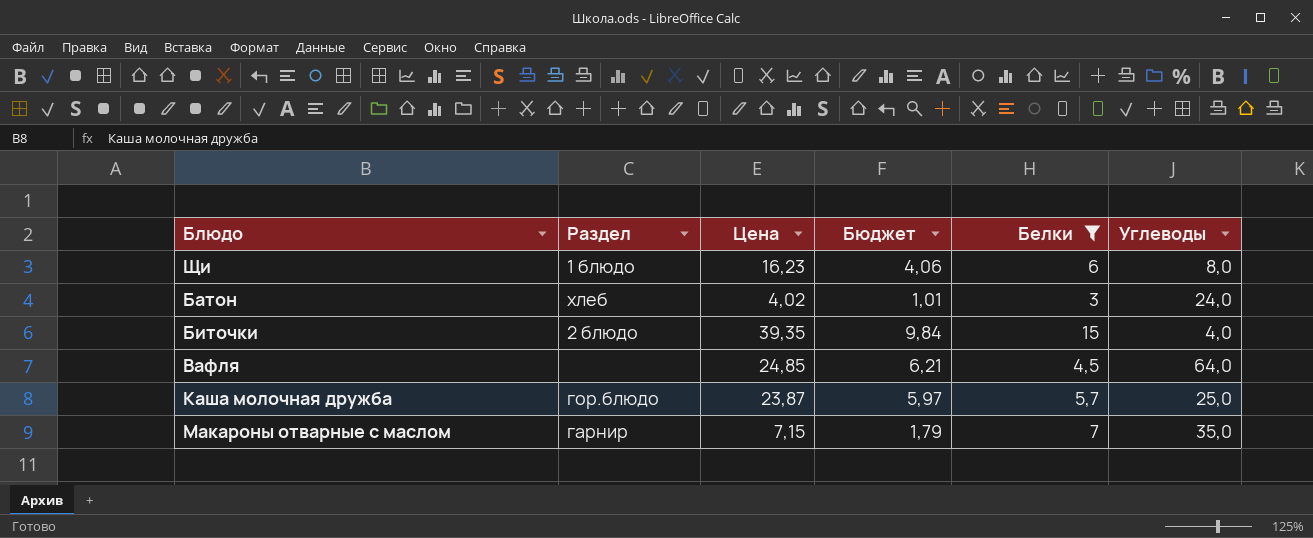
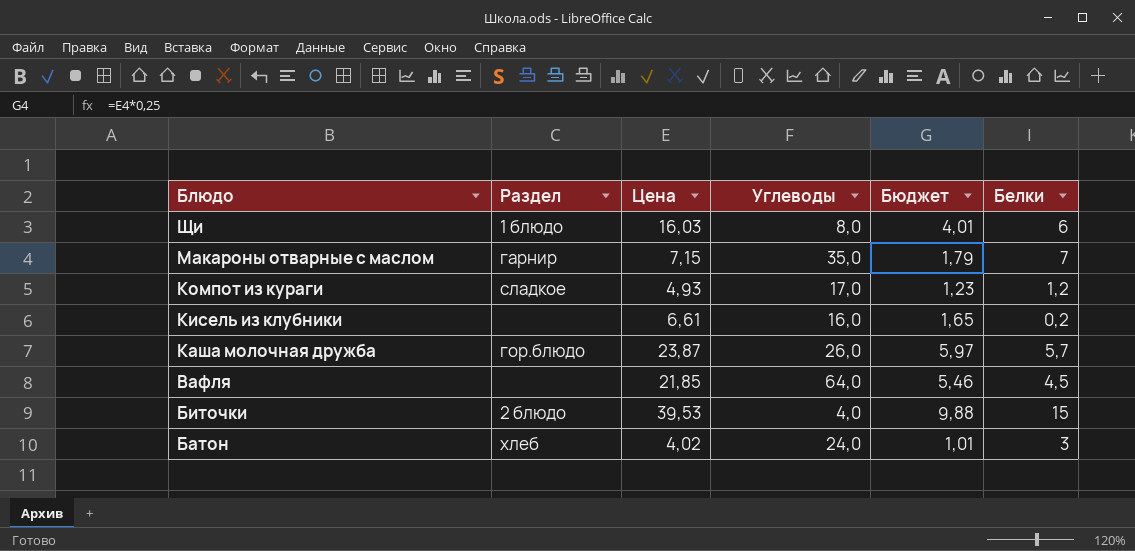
filter: Белки >= 3 -> none
row order: none -> Блюдо descending
column Углеводы | position: 6 -> 4
Щи | Цена: 16,23 -> 16,03
Щи | Бюджет: 4,06 -> 4,01
Каша молочная дружба | Углеводы: 25,0 -> 26,0
Вафля | Цена: 24,85 -> 21,85
Вафля | Бюджет: 6,21 -> 5,46
Биточки | Цена: 39,35 -> 39,53
Биточки | Бюджет: 9,84 -> 9,88

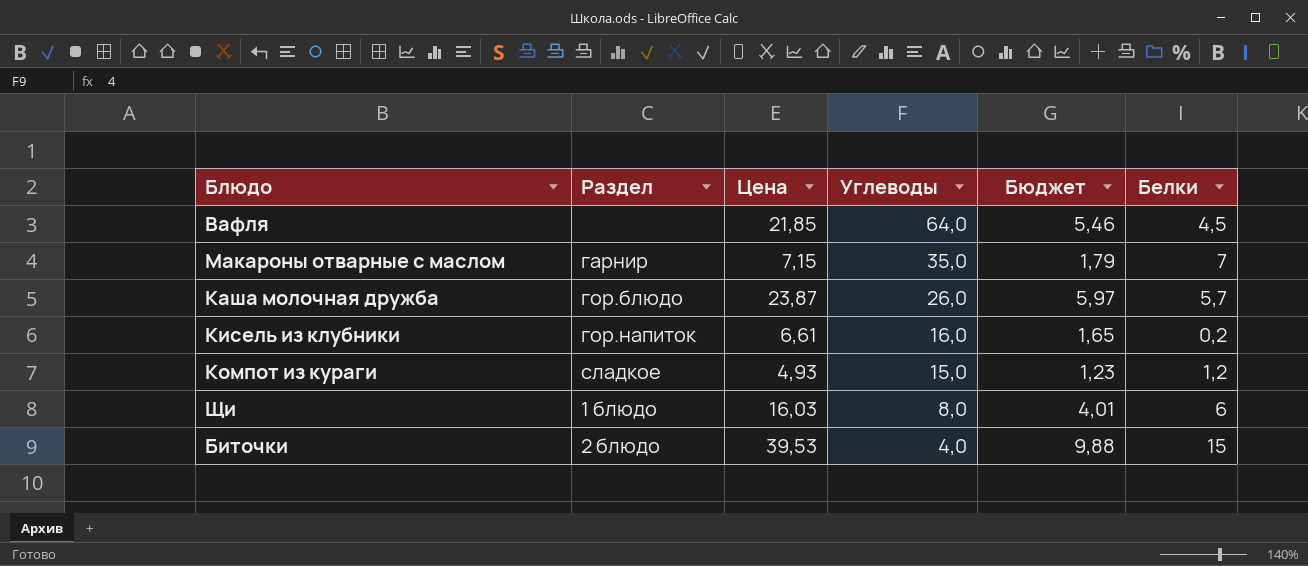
row order: Блюдо descending -> Углеводы descending
row Батон: хлеб | 4,02 | 24,0 | 1,01 | 3 -> none
Кисель из клубники | Раздел: none -> гор.напиток
Компот из кураги | Углеводы: 17,0 -> 15,0

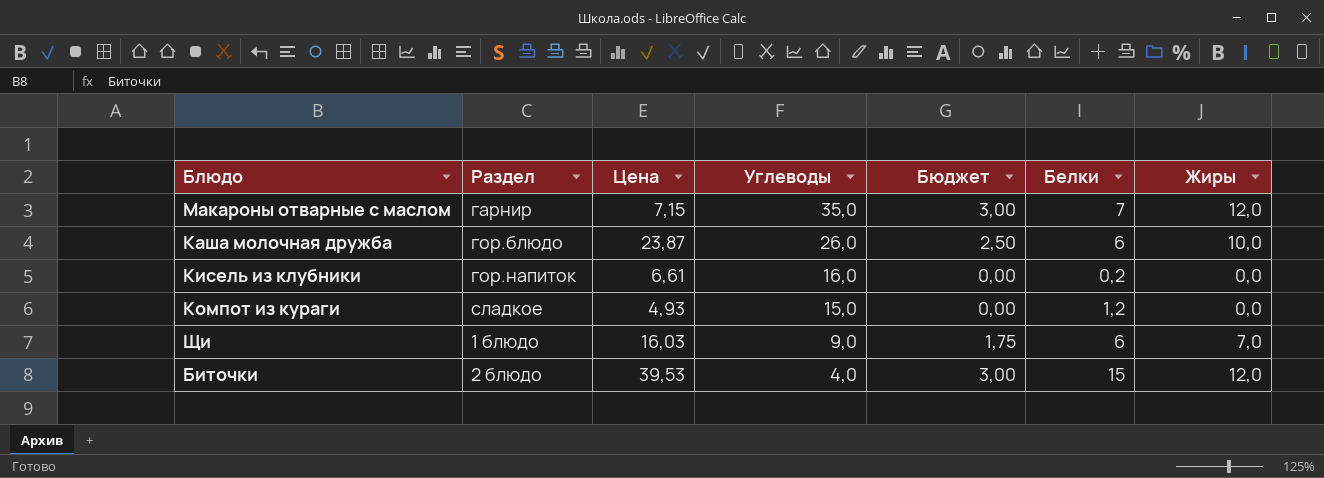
column Бюджет | formula: [Цена] * 0,25 -> [Жиры] * 0,25
column Жиры | position: none -> 7
row Вафля: none | 21,85 | 64,0 | 5,46 | 4,5 -> none
Каша молочная дружба | Белки: 5,7 -> 6
Щи | Углеводы: 8,0 -> 9,0

